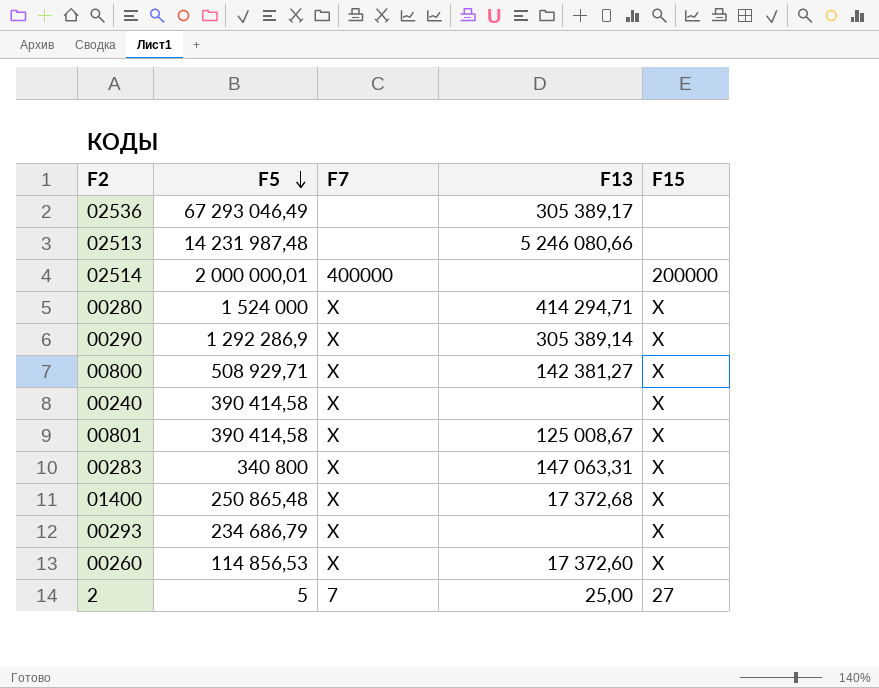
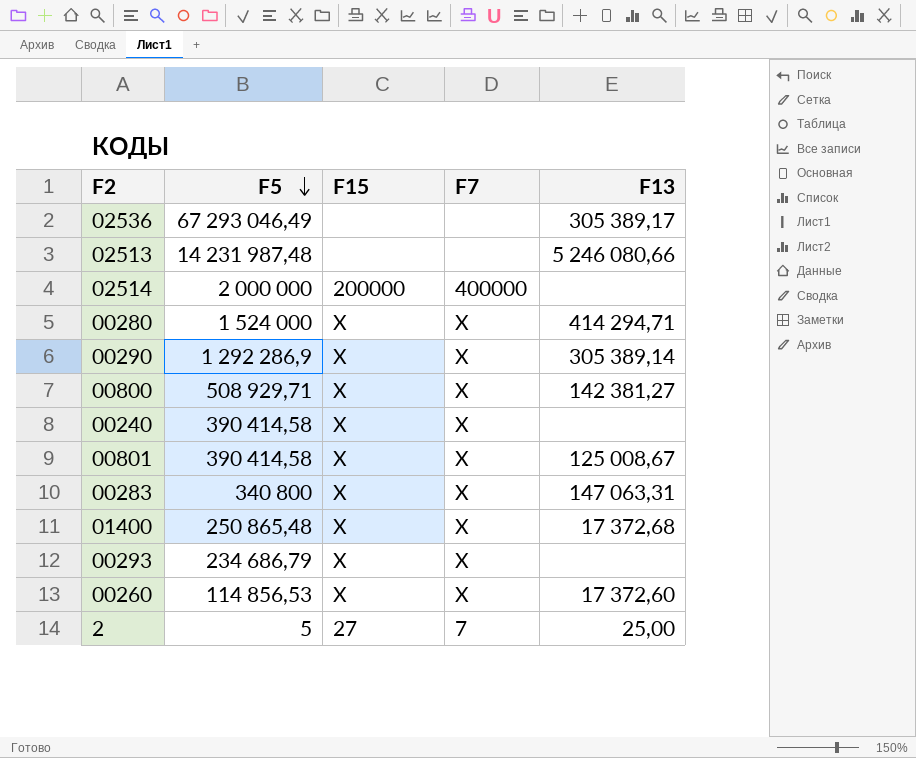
column F15 | position: 5 -> 3
02514 | F5: 2 000 000,01 -> 2 000 000

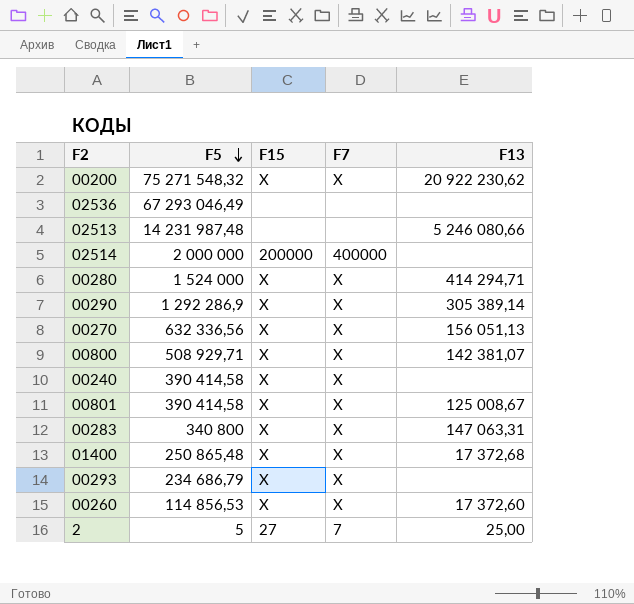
row 00200: none -> 75 271 548,32 | X | X | 20 922 230,62
02536 | F13: 305 389,17 -> none
row 00270: none -> 632 336,56 | X | X | 156 051,13
00800 | F13: 142 381,27 -> 142 381,07

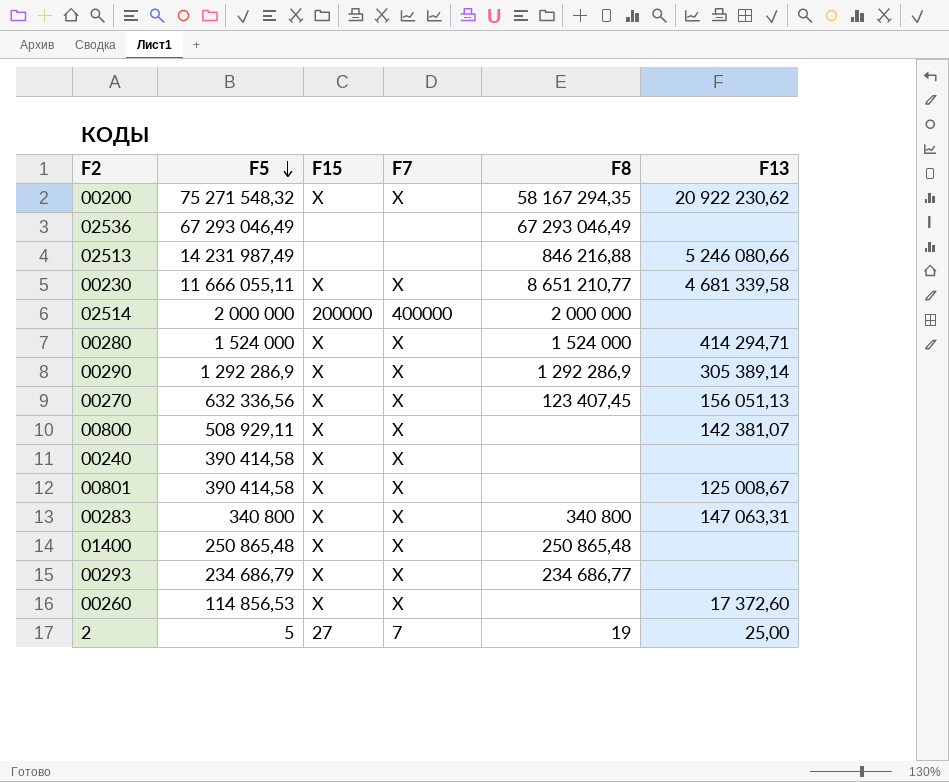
column F8 | position: none -> 5
02513 | F5: 14 231 987,48 -> 14 231 987,49
row 00230: none -> 11 666 055,11 | X | X | 8 651 210,77 | 4 681 339,58
00800 | F5: 508 929,71 -> 508 929,11
01400 | F13: 17 372,68 -> none

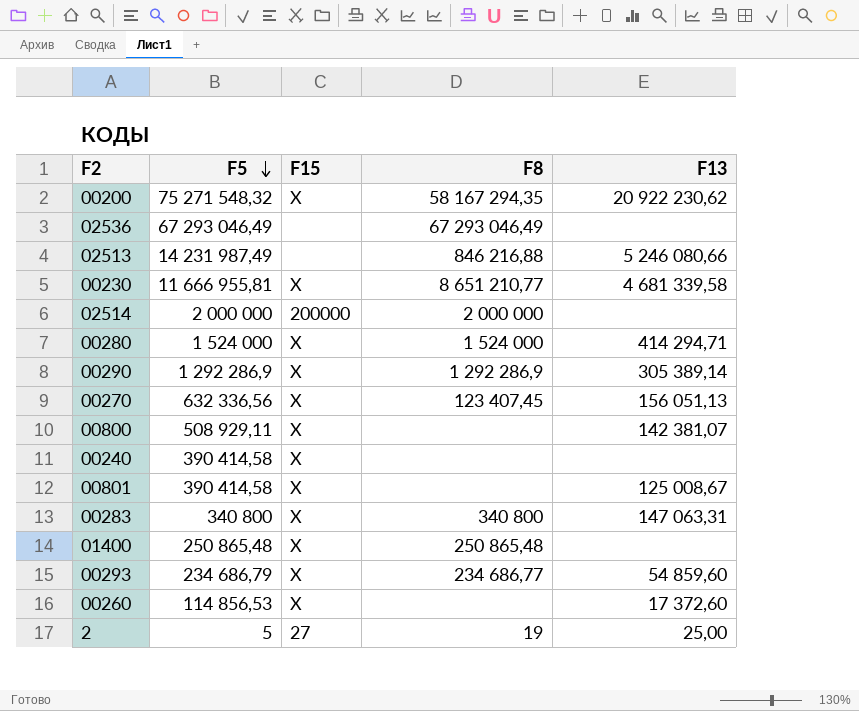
column F7 | position: 4 -> none
00230 | F5: 11 666 055,11 -> 11 666 955,81
00293 | F13: none -> 54 859,60

